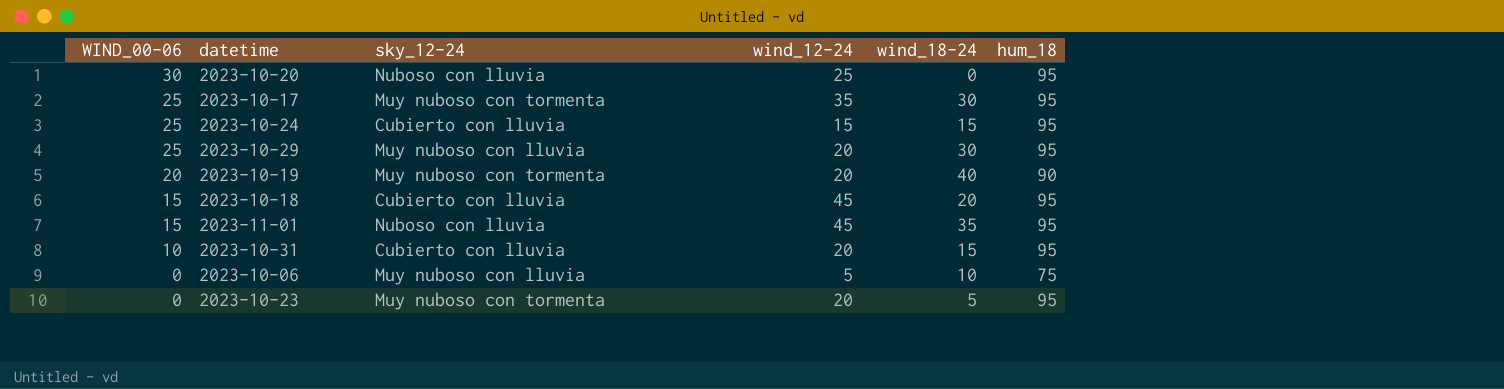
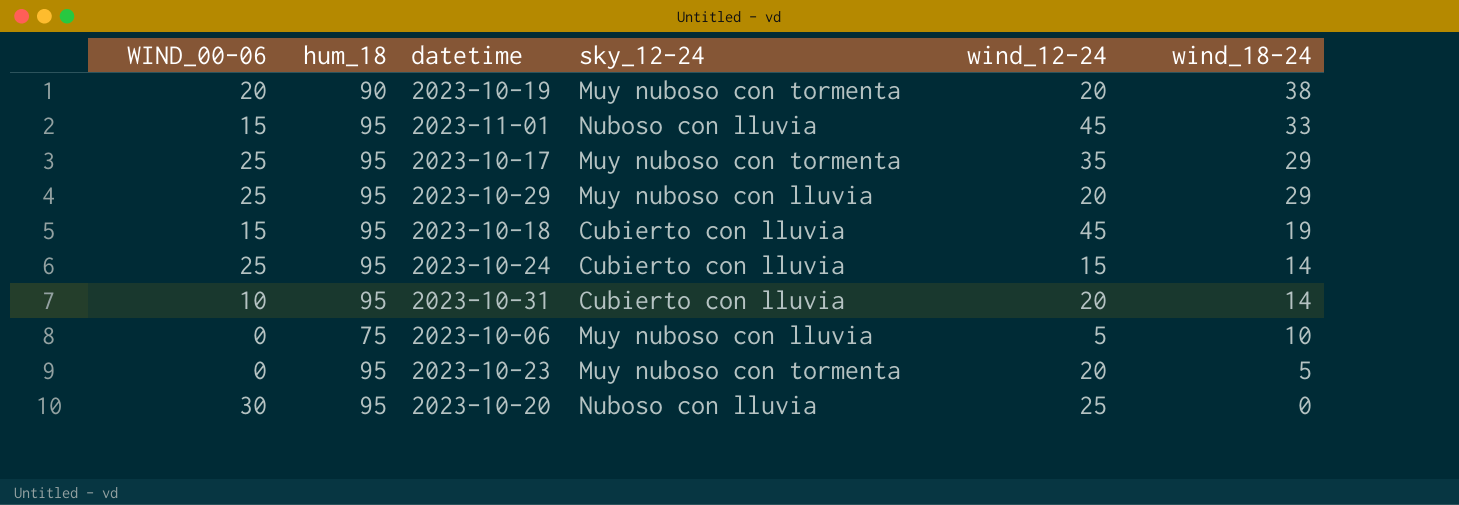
row order: WIND_00-06 descending -> wind_18-24 descending
column hum_18 | position: 6 -> 2
2023-10-19 | wind_18-24: 40 -> 38
2023-11-01 | wind_18-24: 35 -> 33
2023-10-17 | wind_18-24: 30 -> 29
2023-10-29 | wind_18-24: 30 -> 29
2023-10-18 | wind_18-24: 20 -> 19
2023-10-24 | wind_18-24: 15 -> 14
2023-10-31 | wind_18-24: 15 -> 14

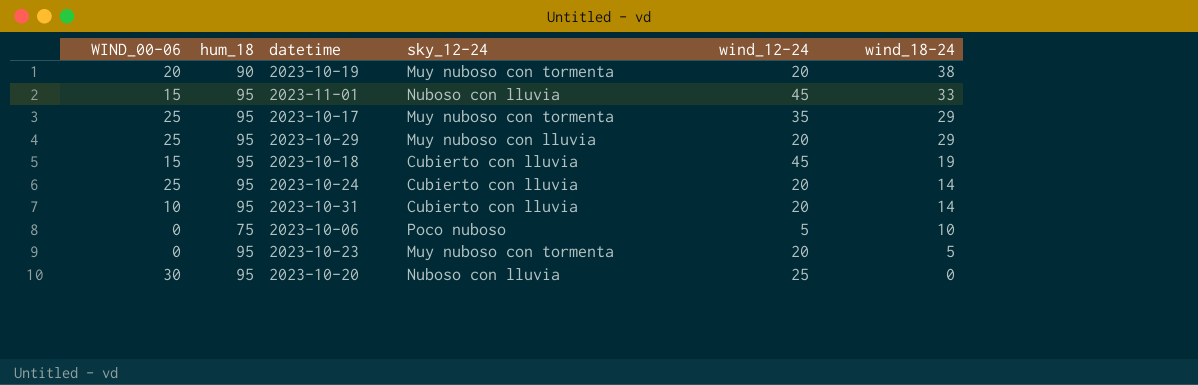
2023-10-24 | wind_12-24: 15 -> 20
2023-10-06 | sky_12-24: Muy nuboso con lluvia -> Poco nuboso

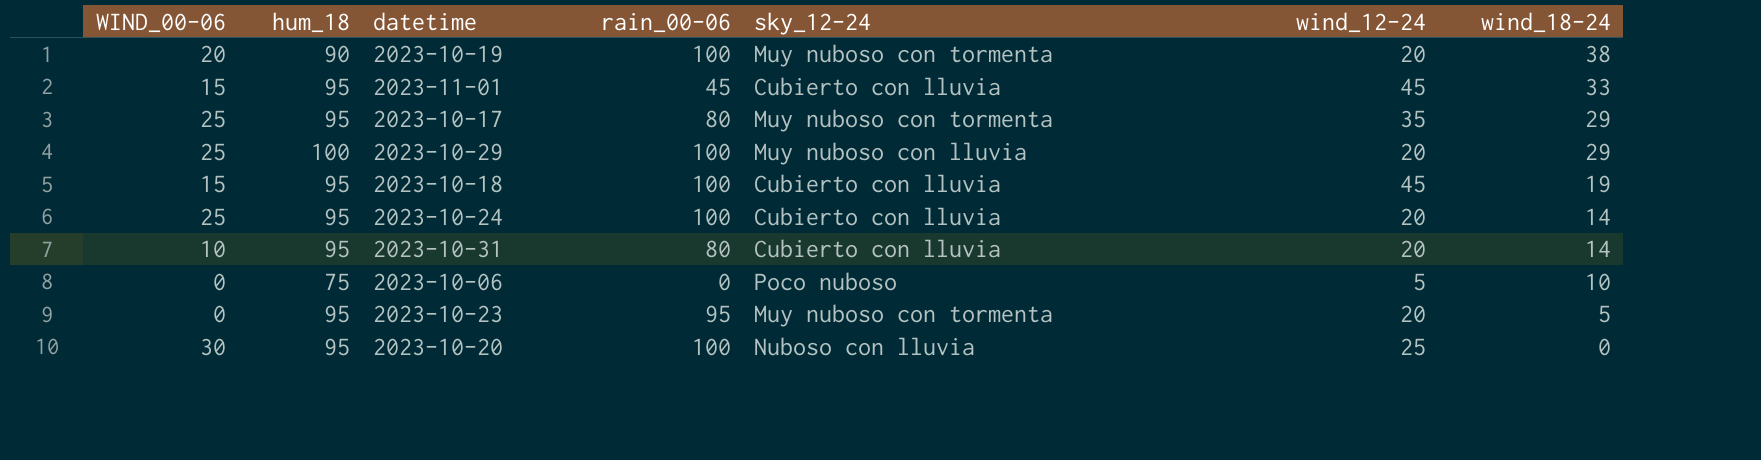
column rain_00-06 | position: none -> 4
2023-11-01 | sky_12-24: Nuboso con lluvia -> Cubierto con lluvia
2023-10-29 | hum_18: 95 -> 100

